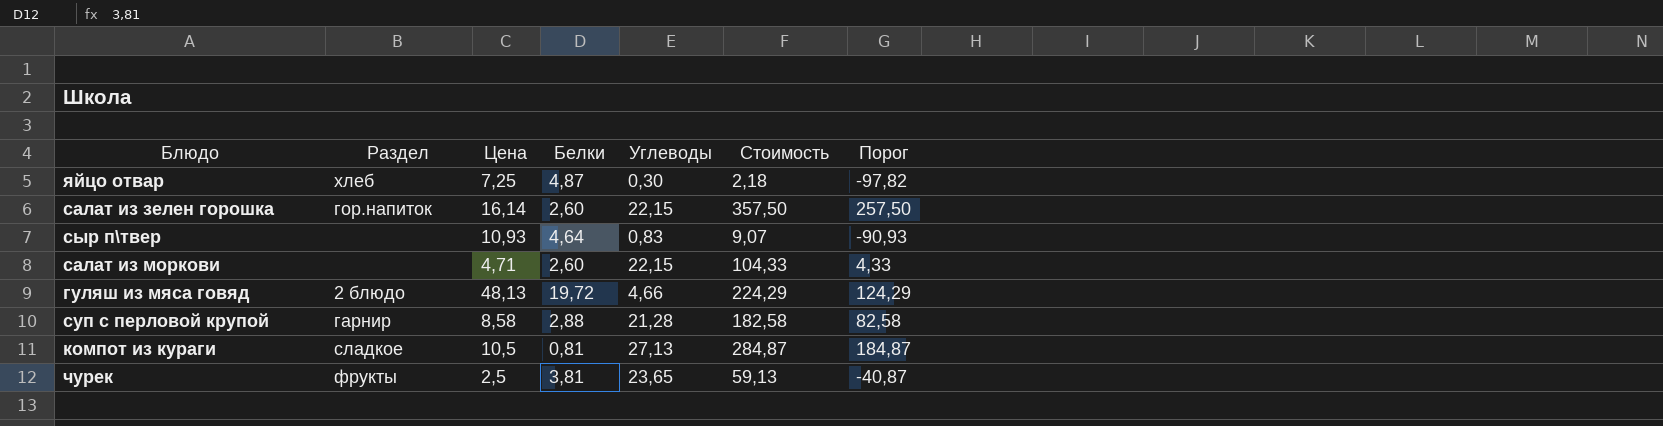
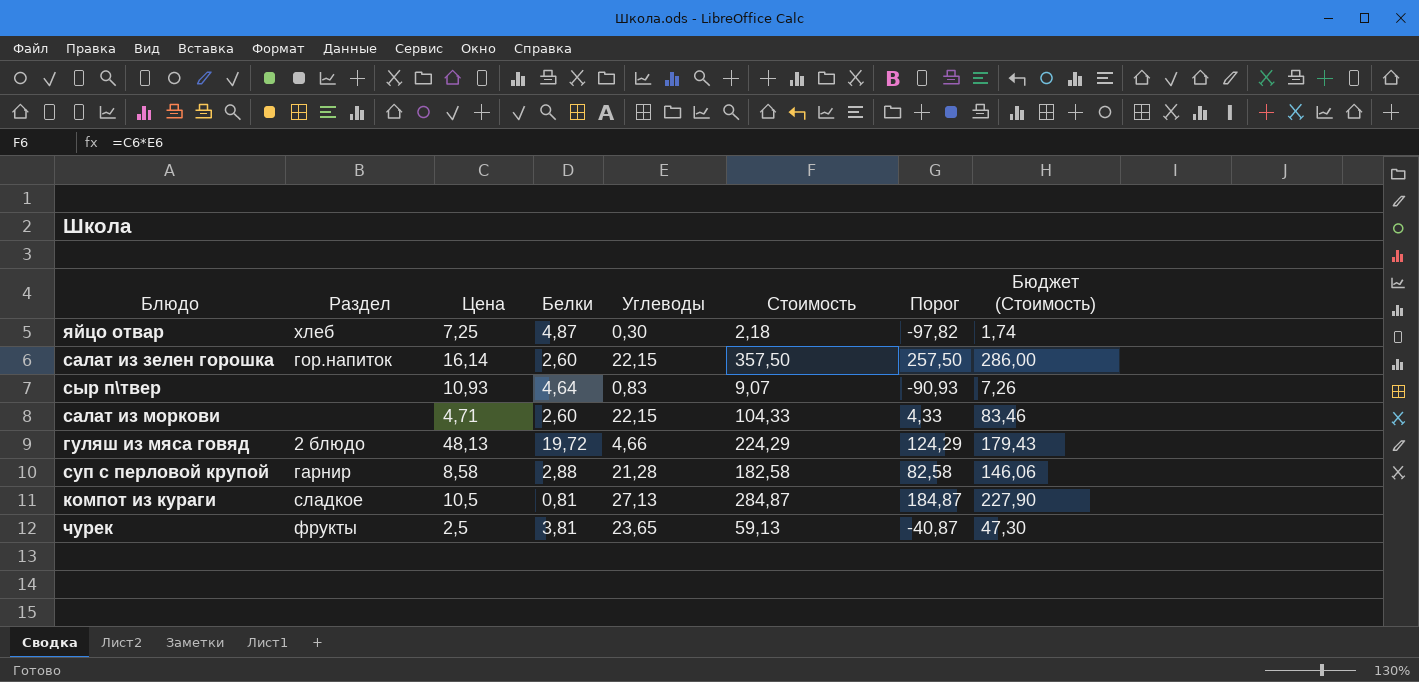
column Бюджет (Стоимость) | formula: none -> [Стоимость] * 0,8

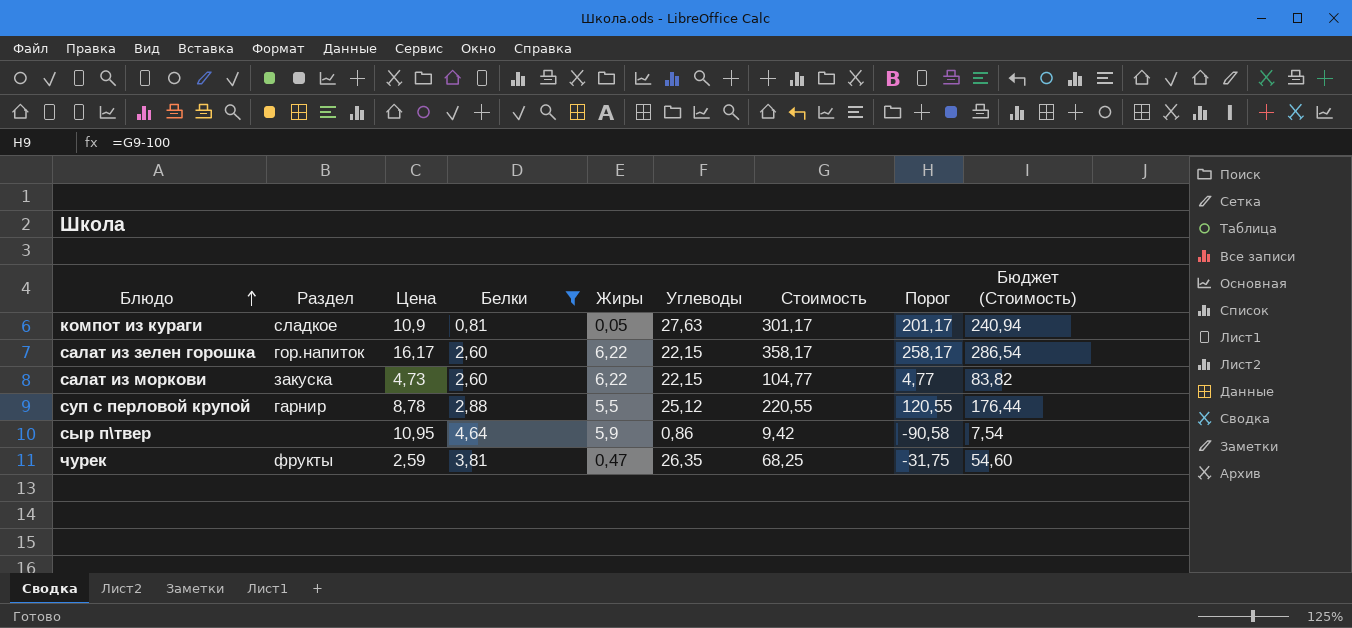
filter: none -> Белки <= 4,64
row order: none -> Блюдо ascending
column Жиры | position: none -> 5
компот из кураги | Цена: 10,5 -> 10,9
компот из кураги | Углеводы: 27,13 -> 27,63
компот из кураги | Стоимость: 284,87 -> 301,17
компот из кураги | Порог: 184,87 -> 201,17
компот из кураги | Бюджет (Стоимость): 227,90 -> 240,94
салат из зелен горошка | Цена: 16,14 -> 16,17
салат из зелен горошка | Стоимость: 357,50 -> 358,17
салат из зелен горошка | Порог: 257,50 -> 258,17
салат из зелен горошка | Бюджет (Стоимость): 286,00 -> 286,54
салат из моркови | Раздел: none -> закуска
салат из моркови | Цена: 4,71 -> 4,73
салат из моркови | Стоимость: 104,33 -> 104,77
салат из моркови | Порог: 4,33 -> 4,77
салат из моркови | Бюджет (Стоимость): 83,46 -> 83,82
суп с перловой крупой | Цена: 8,58 -> 8,78
суп с перловой крупой | Углеводы: 21,28 -> 25,12
суп с перловой крупой | Стоимость: 182,58 -> 220,55
суп с перловой крупой | Порог: 82,58 -> 120,55
суп с перловой крупой | Бюджет (Стоимость): 146,06 -> 176,44
сыр п\твер | Цена: 10,93 -> 10,95
сыр п\твер | Углеводы: 0,83 -> 0,86
сыр п\твер | Стоимость: 9,07 -> 9,42
сыр п\твер | Порог: -90,93 -> -90,58
сыр п\твер | Бюджет (Стоимость): 7,26 -> 7,54
чурек | Цена: 2,5 -> 2,59
чурек | Углеводы: 23,65 -> 26,35
чурек | Стоимость: 59,13 -> 68,25
чурек | Порог: -40,87 -> -31,75
чурек | Бюджет (Стоимость): 47,30 -> 54,60

